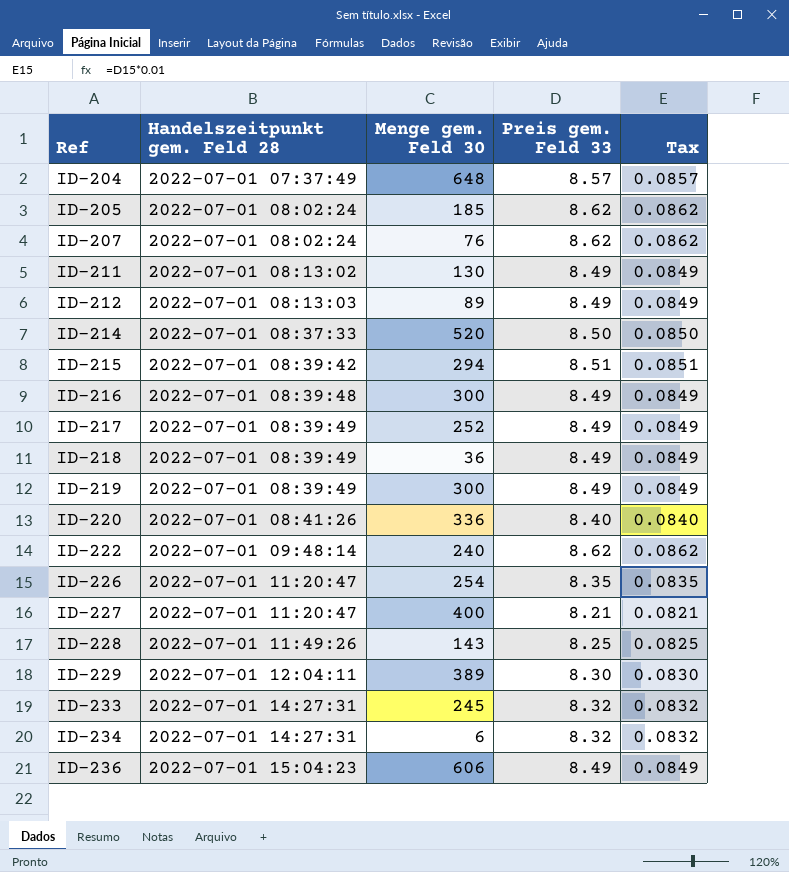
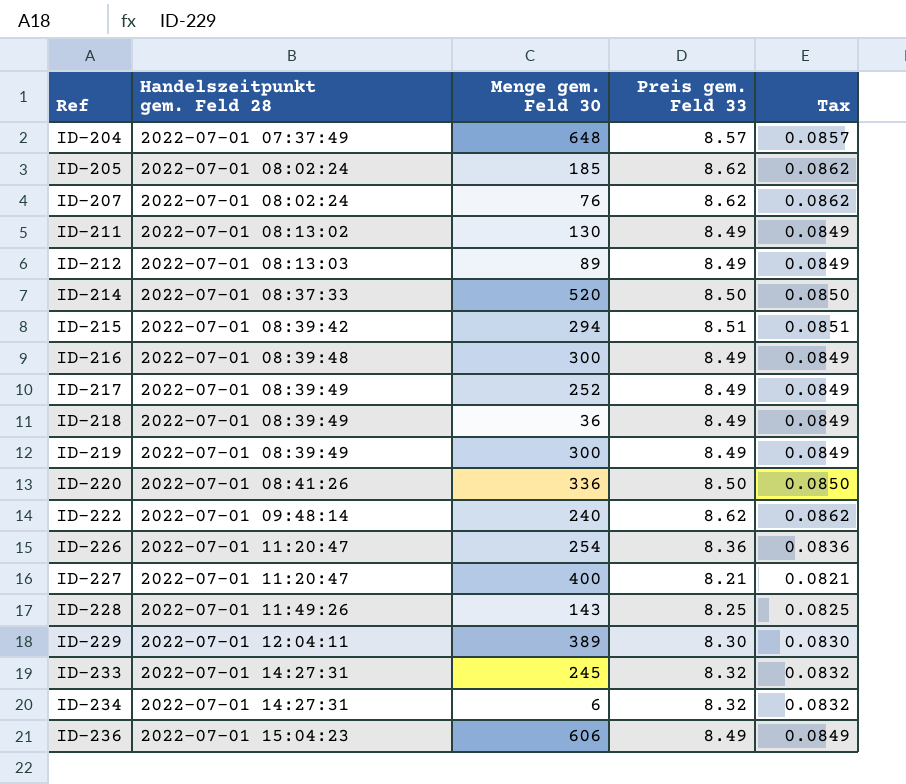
ID-220 | Preis gem. Feld 33: 8.40 -> 8.50
ID-220 | Tax: 0.0840 -> 0.0850
ID-226 | Preis gem. Feld 33: 8.35 -> 8.36
ID-226 | Tax: 0.0835 -> 0.0836

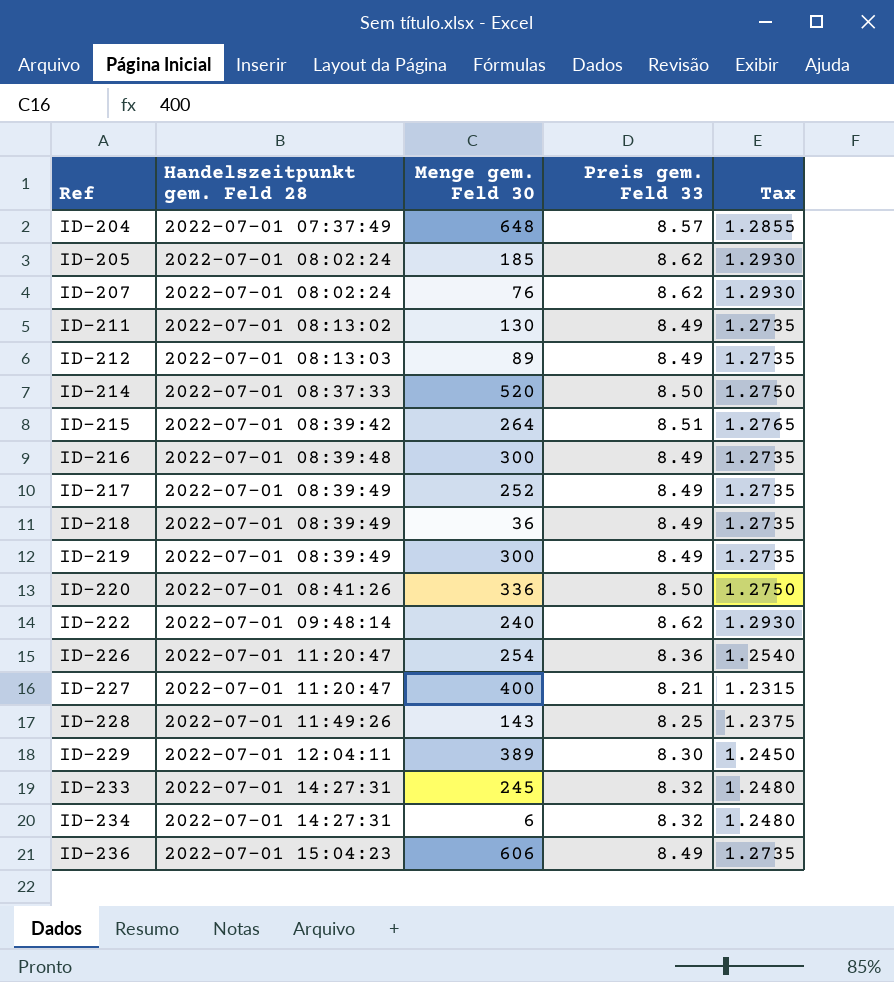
column Tax | formula: [Preis gem. Feld 33] * 0.01 -> [Preis gem. Feld 33] * 0.15
ID-215 | Menge gem. Feld 30: 294 -> 264

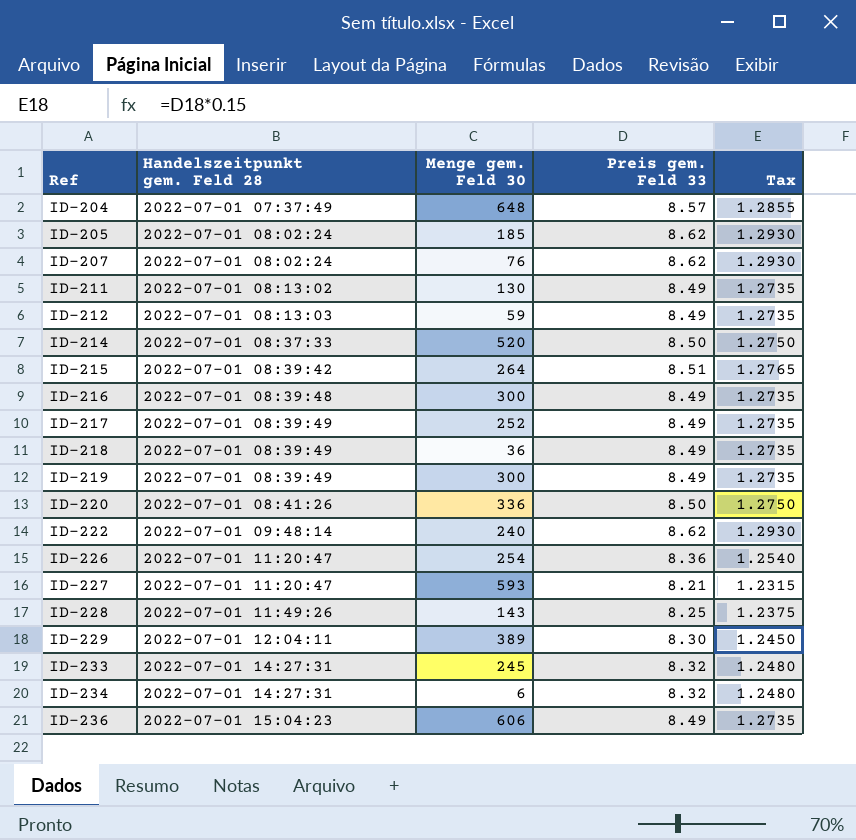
ID-212 | Menge gem. Feld 30: 89 -> 59
ID-227 | Menge gem. Feld 30: 400 -> 593

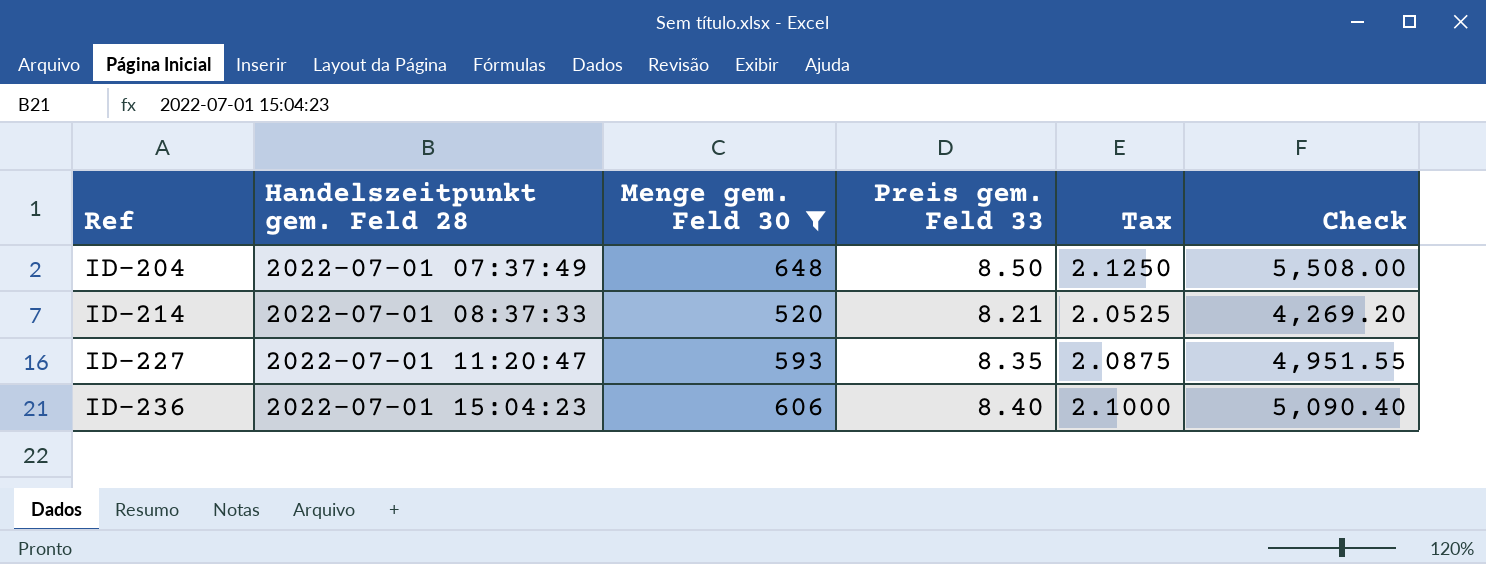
filter: none -> Menge gem. Feld 30 >= 520
column Tax | formula: [Preis gem. Feld 33] * 0.15 -> [Preis gem. Feld 33] * 0.25
column Check | formula: none -> [Menge gem. Feld 30] * [Preis gem. Feld 33]
ID-204 | Preis gem. Feld 33: 8.57 -> 8.50
ID-214 | Preis gem. Feld 33: 8.50 -> 8.21
ID-227 | Preis gem. Feld 33: 8.21 -> 8.35
ID-236 | Preis gem. Feld 33: 8.49 -> 8.40

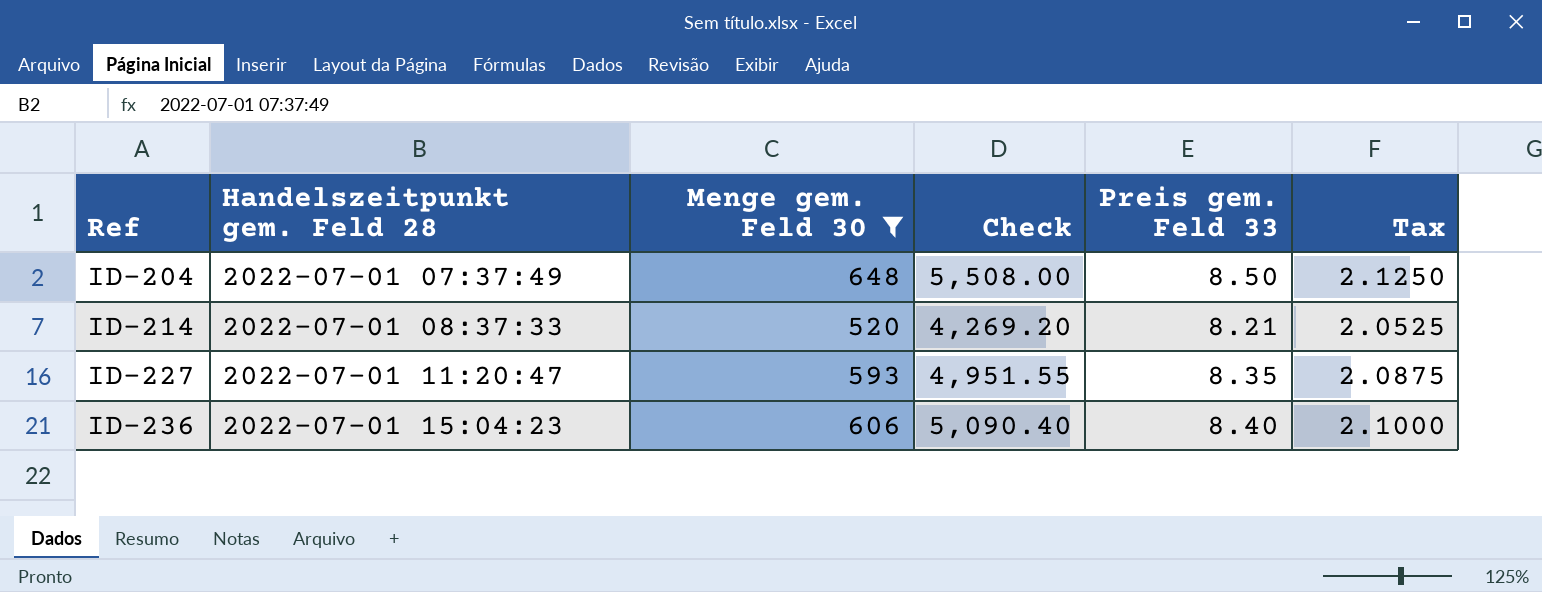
column Check | position: 6 -> 4

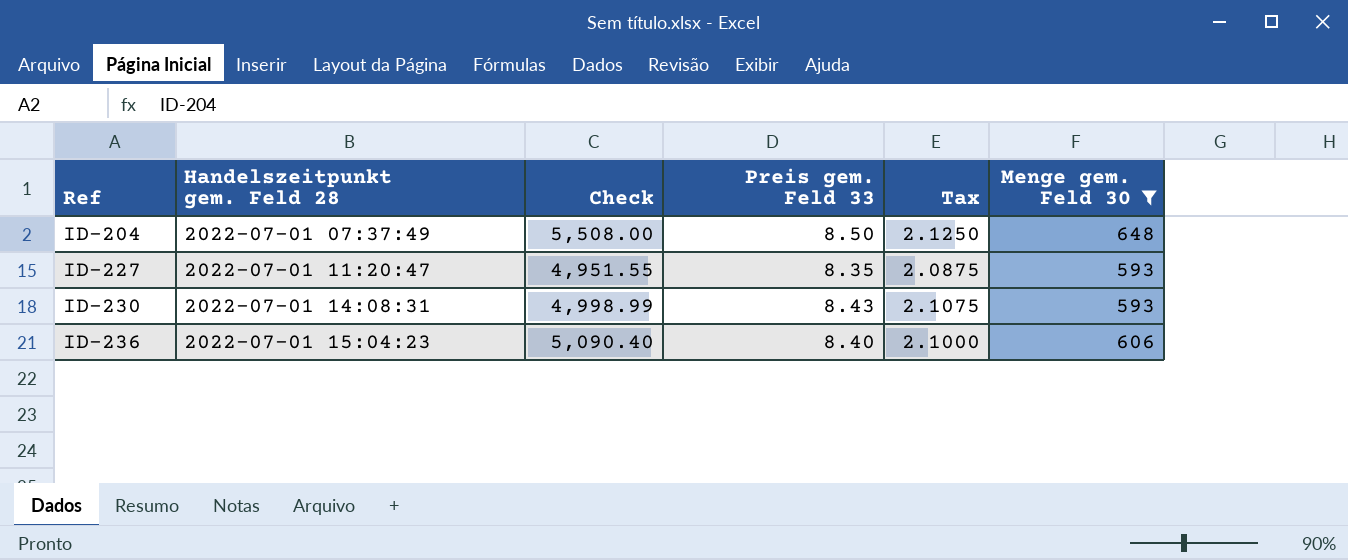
column Menge gem. Feld 30 | position: 3 -> 6
row ID-214: 2022-07-01 08:37:33 | 520 | 4,269.20 | 8.21 | 2.0525 -> none
row ID-230: none -> 2022-07-01 14:08:31 | 4,998.99 | 8.43 | 2.1075 | 593

